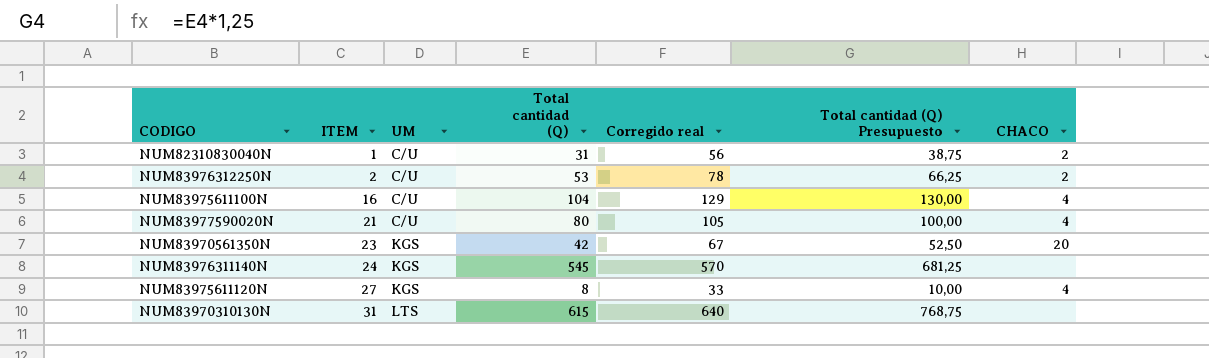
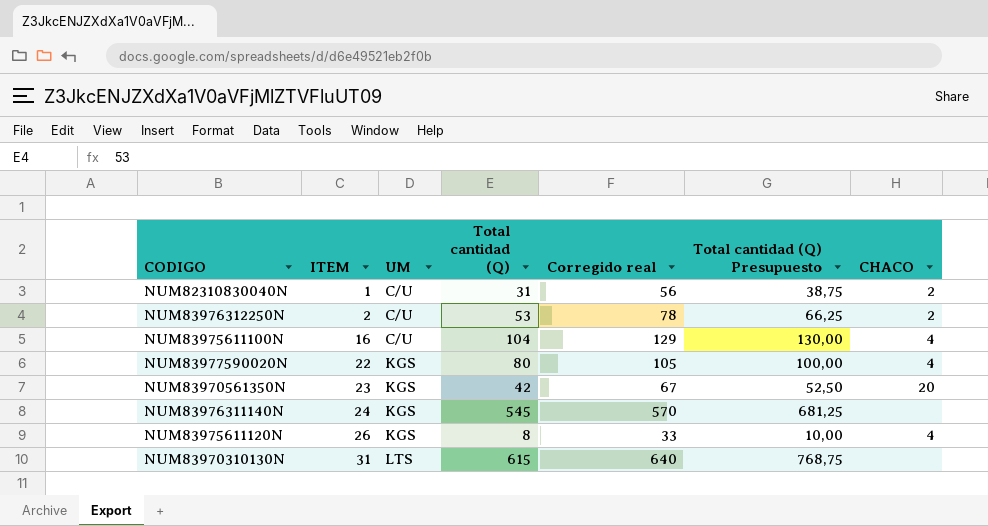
NUM83977590020N | ITEM: 21 -> 22
NUM83977590020N | UM: C/U -> KGS
NUM83975611120N | ITEM: 27 -> 26

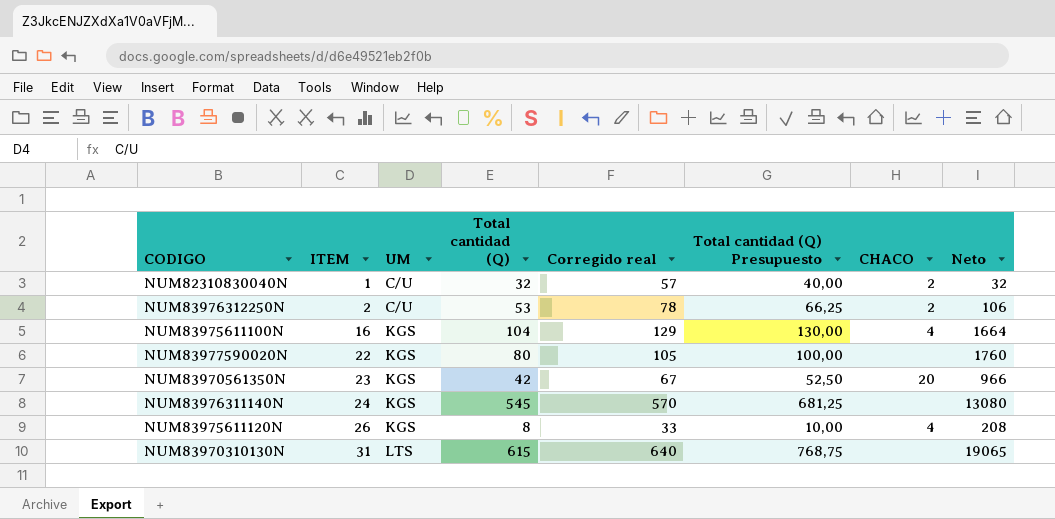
column Neto | formula: none -> [ITEM] * [Total cantidad (Q)]
NUM82310830040N | Total cantidad (Q): 31 -> 32
NUM82310830040N | Corregido real: 56 -> 57
NUM82310830040N | Total cantidad (Q) Presupuesto: 38,75 -> 40,00
NUM83975611100N | UM: C/U -> KGS
NUM83977590020N | CHACO: 4 -> none

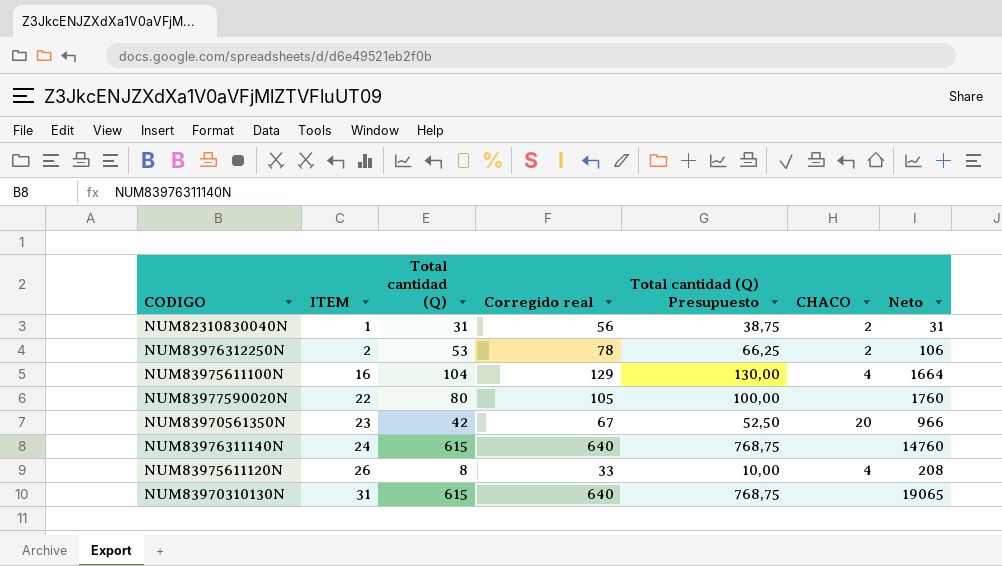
column UM | position: 3 -> none
NUM82310830040N | Total cantidad (Q): 32 -> 31
NUM82310830040N | Corregido real: 57 -> 56
NUM82310830040N | Total cantidad (Q) Presupuesto: 40,00 -> 38,75
NUM82310830040N | Neto: 32 -> 31
NUM83976311140N | Total cantidad (Q): 545 -> 615
NUM83976311140N | Corregido real: 570 -> 640
NUM83976311140N | Total cantidad (Q) Presupuesto: 681,25 -> 768,75
NUM83976311140N | Neto: 13080 -> 14760

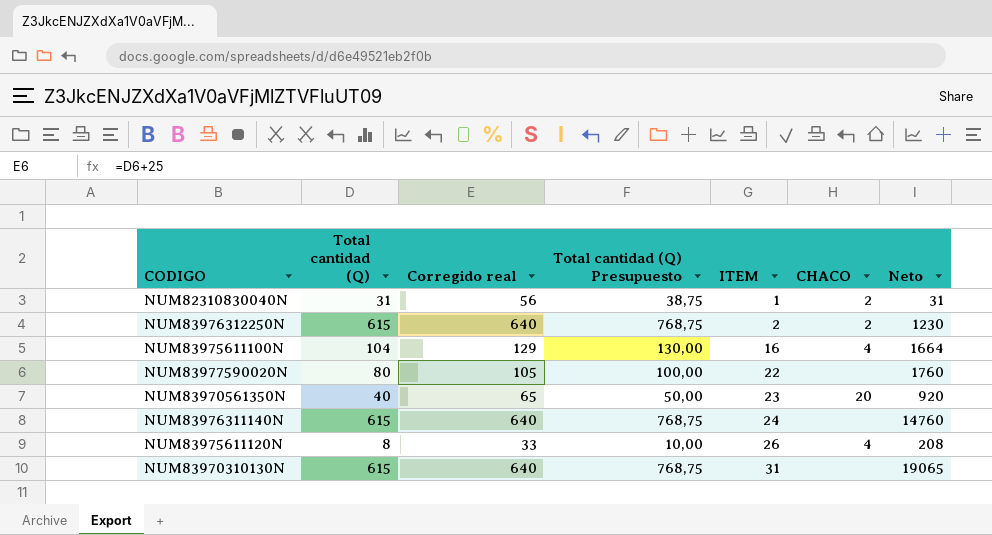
column ITEM | position: 2 -> 5
NUM83976312250N | Total cantidad (Q): 53 -> 615
NUM83976312250N | Corregido real: 78 -> 640
NUM83976312250N | Total cantidad (Q) Presupuesto: 66,25 -> 768,75
NUM83976312250N | Neto: 106 -> 1230
NUM83970561350N | Total cantidad (Q): 42 -> 40
NUM83970561350N | Corregido real: 67 -> 65
NUM83970561350N | Total cantidad (Q) Presupuesto: 52,50 -> 50,00
NUM83970561350N | Neto: 966 -> 920

